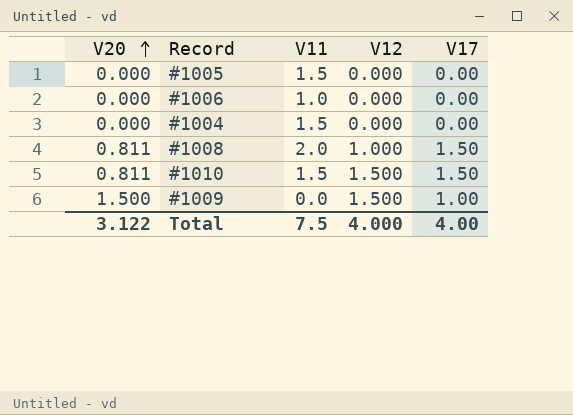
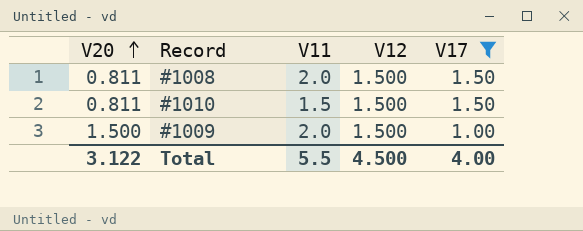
filter: none -> V17 != 0.00
#1008 | V12: 1.000 -> 1.500
#1009 | V11: 0.0 -> 2.0
Total | V11: 7.5 -> 5.5
Total | V12: 4.000 -> 4.500

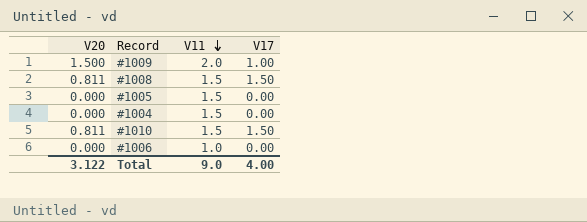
filter: V17 != 0.00 -> none
row order: V20 ascending -> V11 descending
column V12 | position: 4 -> none
#1008 | V11: 2.0 -> 1.5
Total | V11: 5.5 -> 9.0

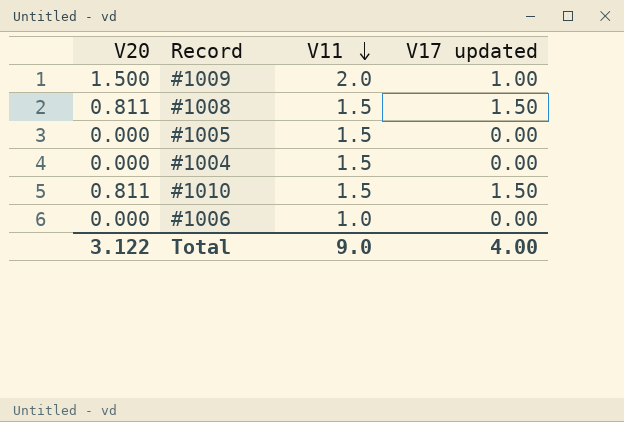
column name: V17 -> V17 updated

